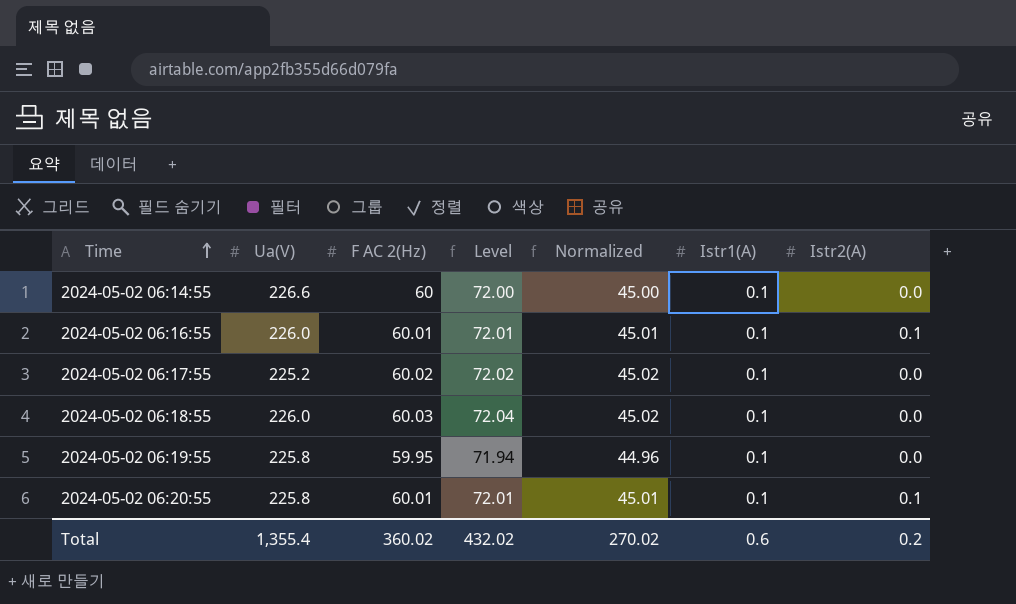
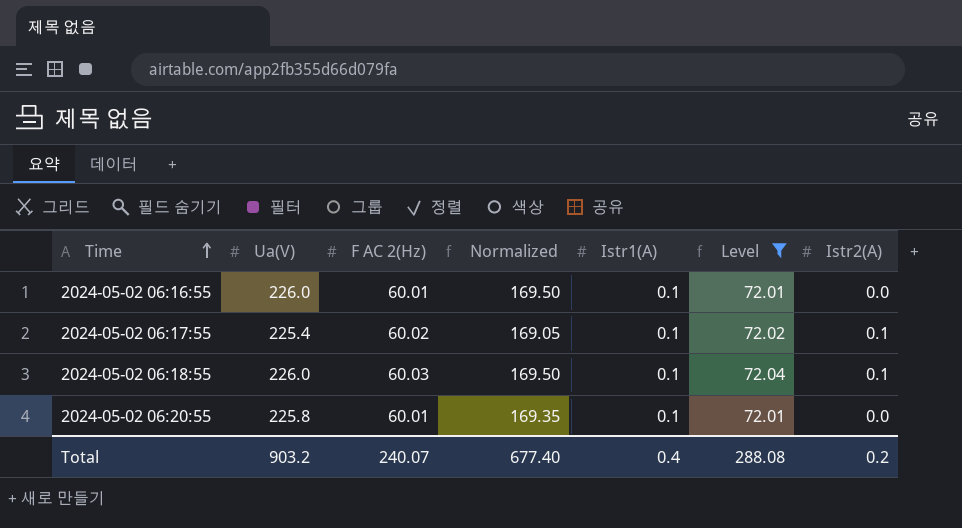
filter: none -> Level >= 72.01
column Normalized | formula: [F AC 2(Hz)] * 0.75 -> [Ua(V)] * 0.75
column Level | position: 4 -> 6
2024-05-02 06:16:55 | Istr2(A): 0.1 -> 0.0
2024-05-02 06:17:55 | Ua(V): 225.2 -> 225.4
2024-05-02 06:17:55 | Istr2(A): 0.0 -> 0.1
2024-05-02 06:18:55 | Istr2(A): 0.0 -> 0.1
2024-05-02 06:20:55 | Istr2(A): 0.1 -> 0.0
Total | Ua(V): 1,355.4 -> 903.2
Total | F AC 2(Hz): 360.02 -> 240.07
Total | Normalized: 270.02 -> 677.40
Total | Istr1(A): 0.6 -> 0.4
Total | Level: 432.02 -> 288.08

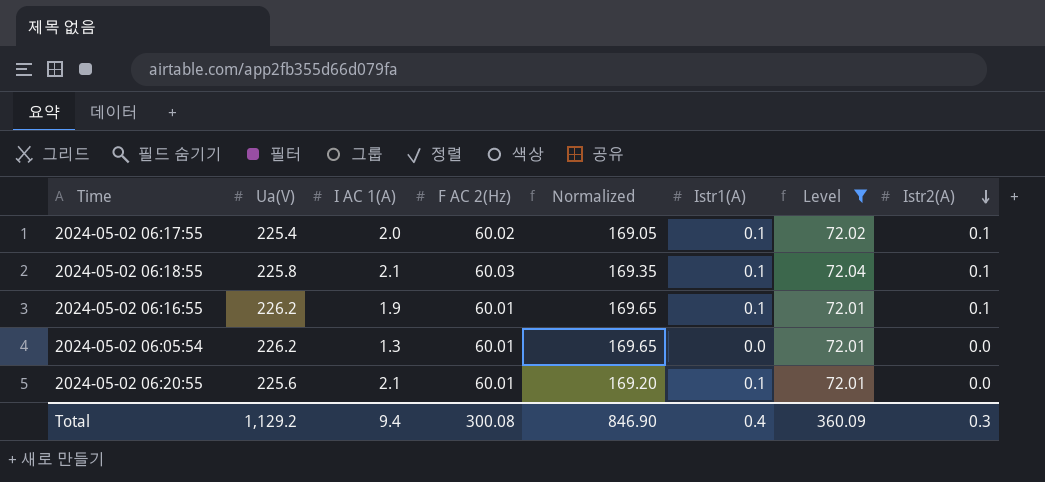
row order: Time ascending -> Istr2(A) descending
column I AC 1(A) | position: none -> 3
2024-05-02 06:18:55 | Ua(V): 226.0 -> 225.8
2024-05-02 06:18:55 | Normalized: 169.50 -> 169.35
2024-05-02 06:16:55 | Ua(V): 226.0 -> 226.2
2024-05-02 06:16:55 | Normalized: 169.50 -> 169.65
2024-05-02 06:16:55 | Istr2(A): 0.0 -> 0.1
row 2024-05-02 06:05:54: none -> 226.2 | 1.3 | 60.01 | 169.65 | 0.0 | 72.01 | 0.0
2024-05-02 06:20:55 | Ua(V): 225.8 -> 225.6
2024-05-02 06:20:55 | Normalized: 169.35 -> 169.20
Total | Ua(V): 903.2 -> 1,129.2
Total | F AC 2(Hz): 240.07 -> 300.08
Total | Normalized: 677.40 -> 846.90
Total | Level: 288.08 -> 360.09
Total | Istr2(A): 0.2 -> 0.3

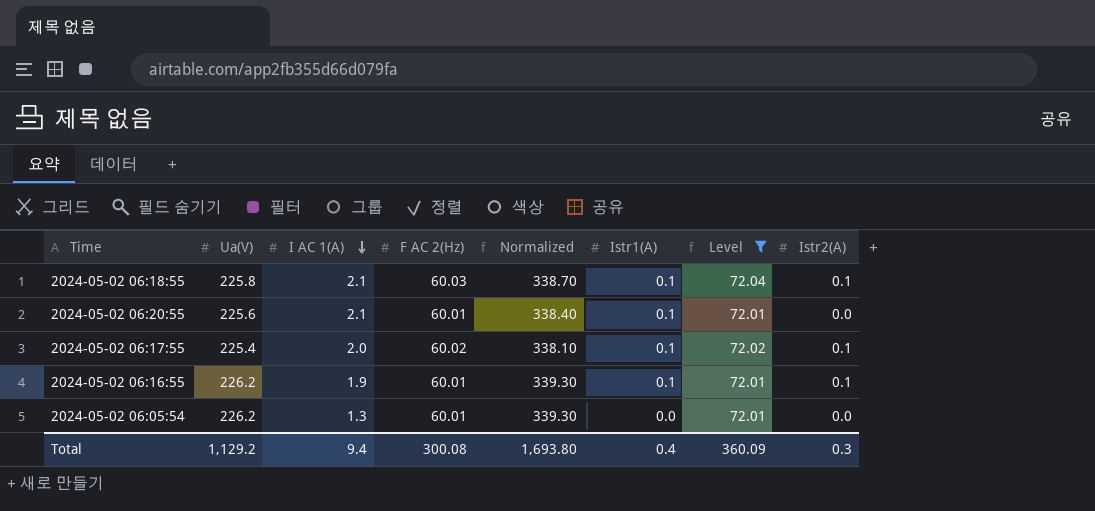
row order: Istr2(A) descending -> I AC 1(A) descending
column Normalized | formula: [Ua(V)] * 0.75 -> [Ua(V)] * 1.5
Total | Normalized: 846.90 -> 1,693.80

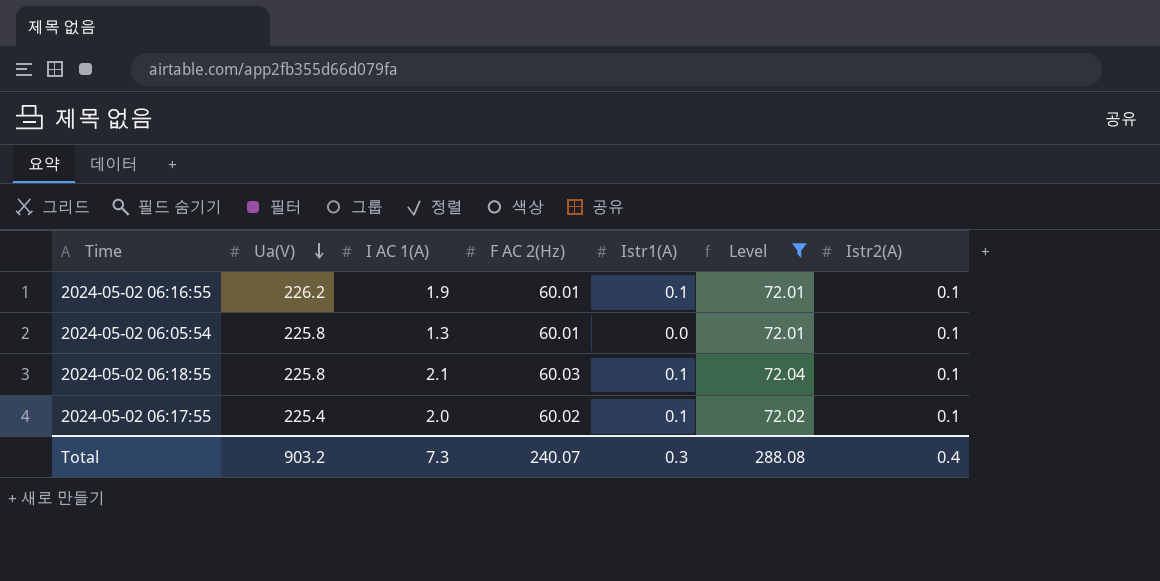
row order: I AC 1(A) descending -> Ua(V) descending
column Normalized | formula: [Ua(V)] * 1.5 -> none
row 2024-05-02 06:20:55: 225.6 | 2.1 | 60.01 | 338.40 | 0.1 | 72.01 | 0.0 -> none
2024-05-02 06:05:54 | Ua(V): 226.2 -> 225.8
2024-05-02 06:05:54 | Istr2(A): 0.0 -> 0.1
Total | Ua(V): 1,129.2 -> 903.2
Total | I AC 1(A): 9.4 -> 7.3
Total | F AC 2(Hz): 300.08 -> 240.07
Total | Istr1(A): 0.4 -> 0.3
Total | Level: 360.09 -> 288.08
Total | Istr2(A): 0.3 -> 0.4

